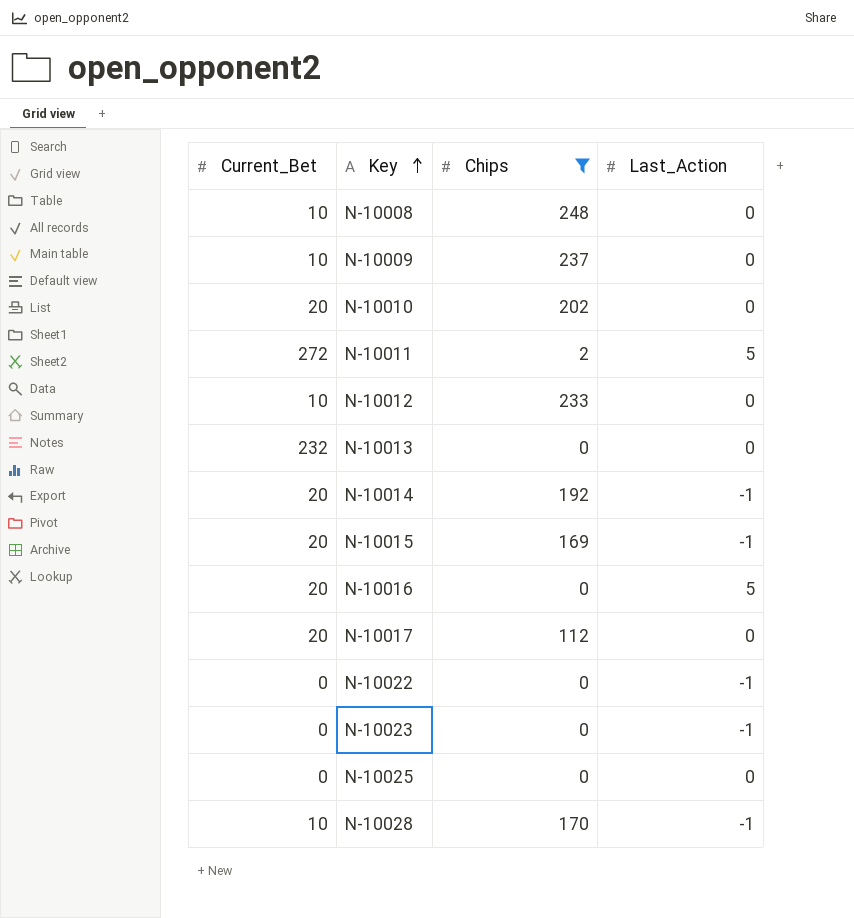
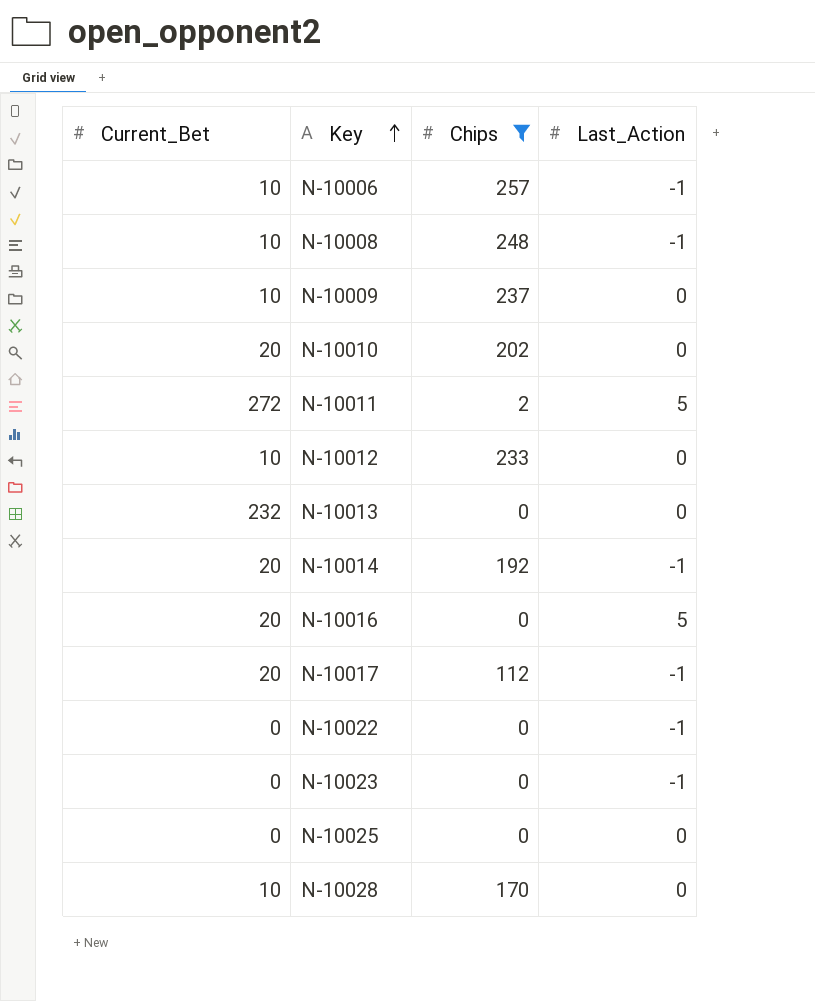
row N-10015: 20 | 169 | -1 -> none
row N-10006: none -> 10 | 257 | -1
N-10008 | Last_Action: 0 -> -1
N-10017 | Last_Action: 0 -> -1
N-10028 | Last_Action: -1 -> 0

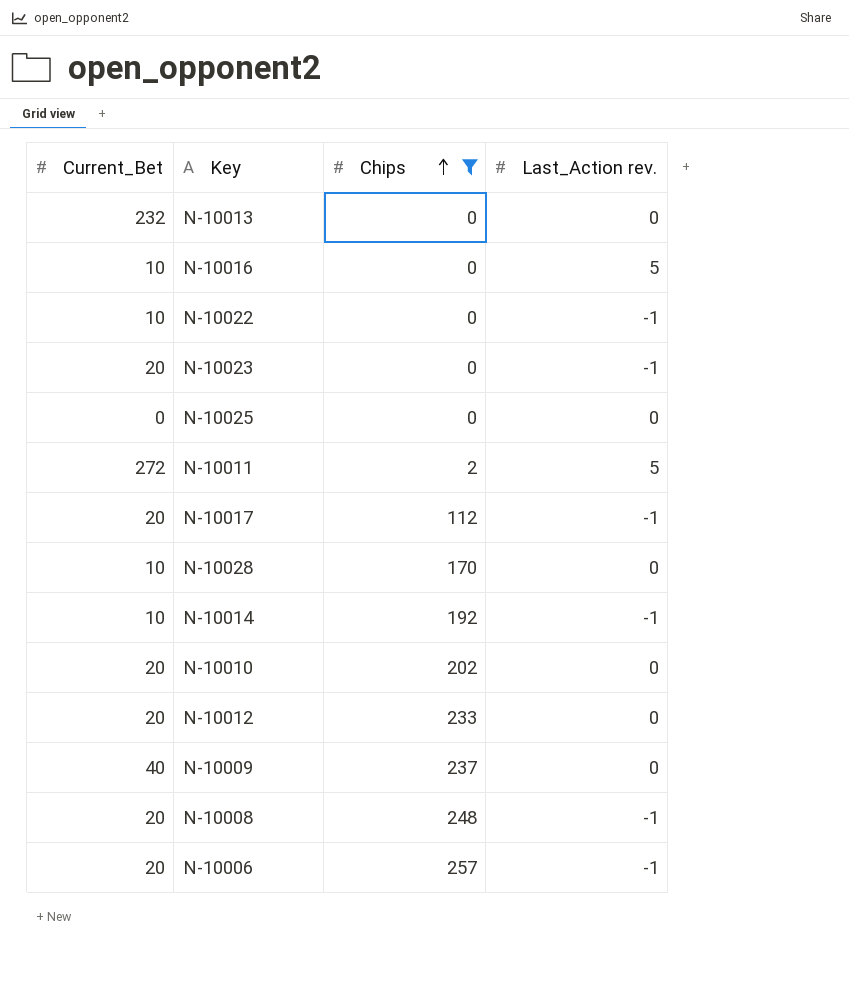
row order: Key ascending -> Chips ascending
column name: Last_Action -> Last_Action rev.
N-10016 | Current_Bet: 20 -> 10
N-10022 | Current_Bet: 0 -> 10
N-10023 | Current_Bet: 0 -> 20
N-10014 | Current_Bet: 20 -> 10
N-10012 | Current_Bet: 10 -> 20
N-10009 | Current_Bet: 10 -> 40
N-10008 | Current_Bet: 10 -> 20
N-10006 | Current_Bet: 10 -> 20

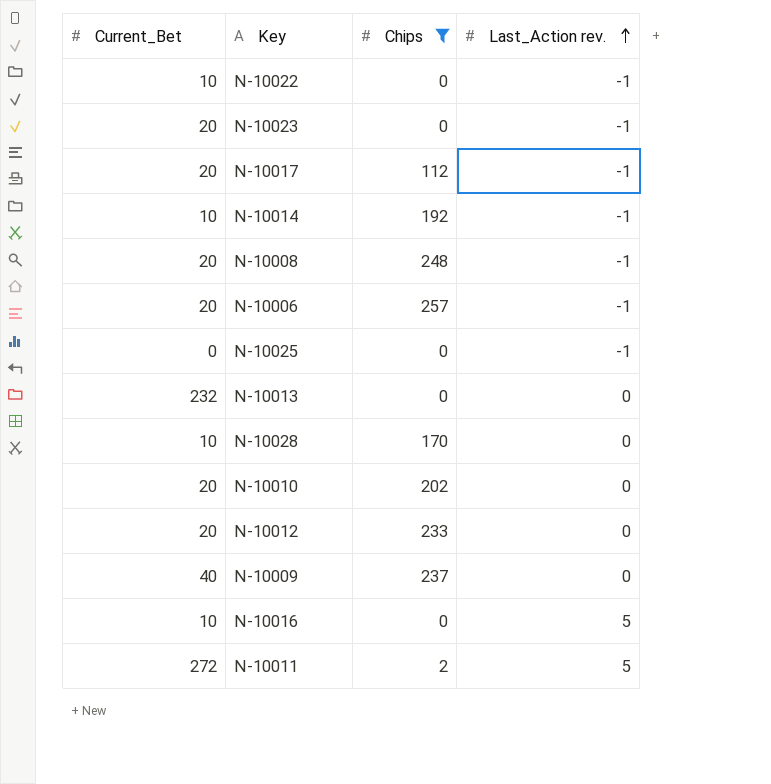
row order: Chips ascending -> Last_Action rev. ascending
N-10025 | Last_Action rev.: 0 -> -1

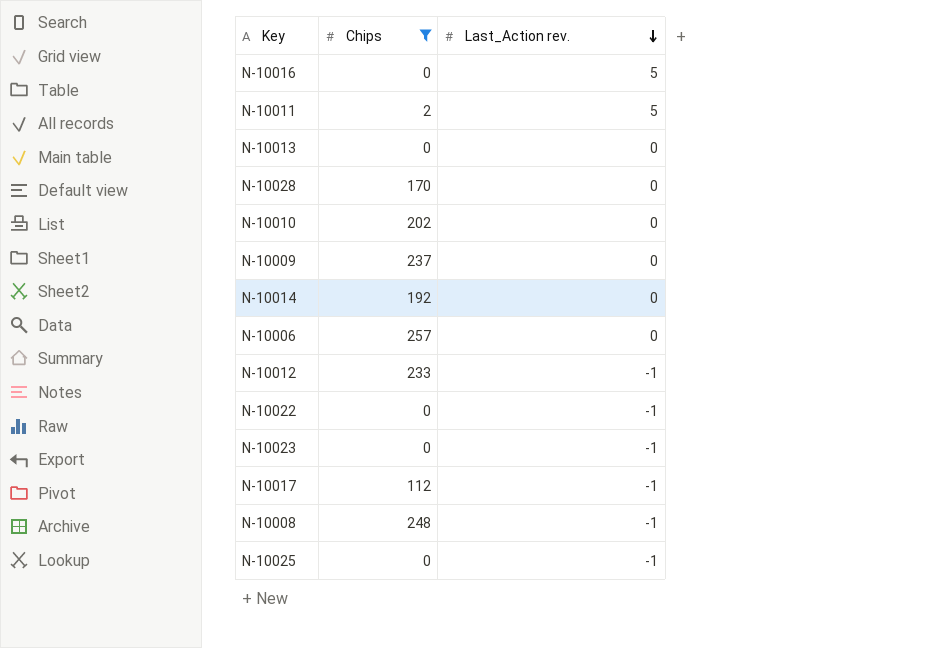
row order: Last_Action rev. ascending -> Last_Action rev. descending
column Current_Bet | position: 1 -> none
N-10014 | Last_Action rev.: -1 -> 0
N-10006 | Last_Action rev.: -1 -> 0
N-10012 | Last_Action rev.: 0 -> -1

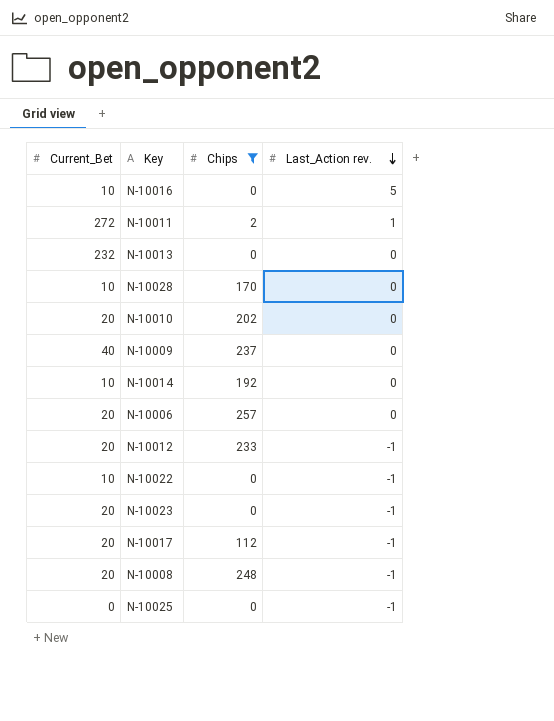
column Current_Bet | position: none -> 1
N-10011 | Last_Action rev.: 5 -> 1

